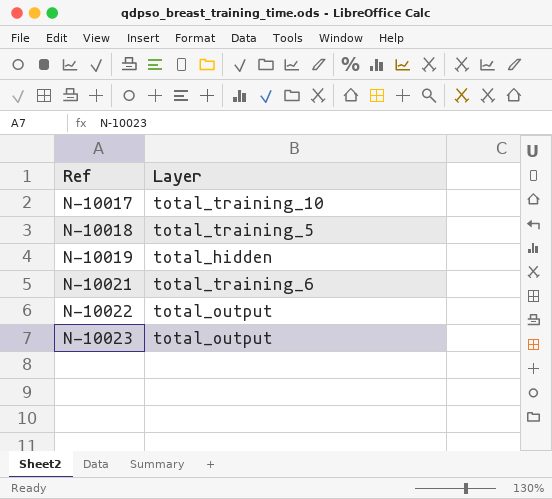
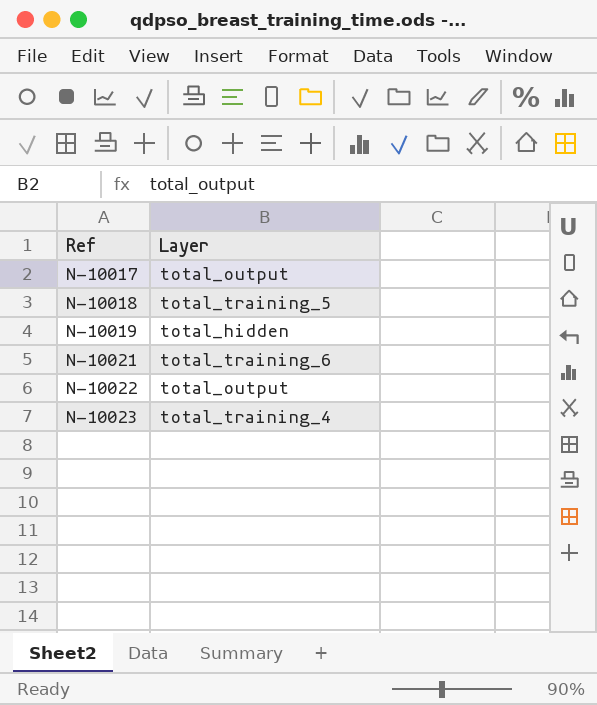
N-10017 | Layer: total_training_10 -> total_output
N-10023 | Layer: total_output -> total_training_4

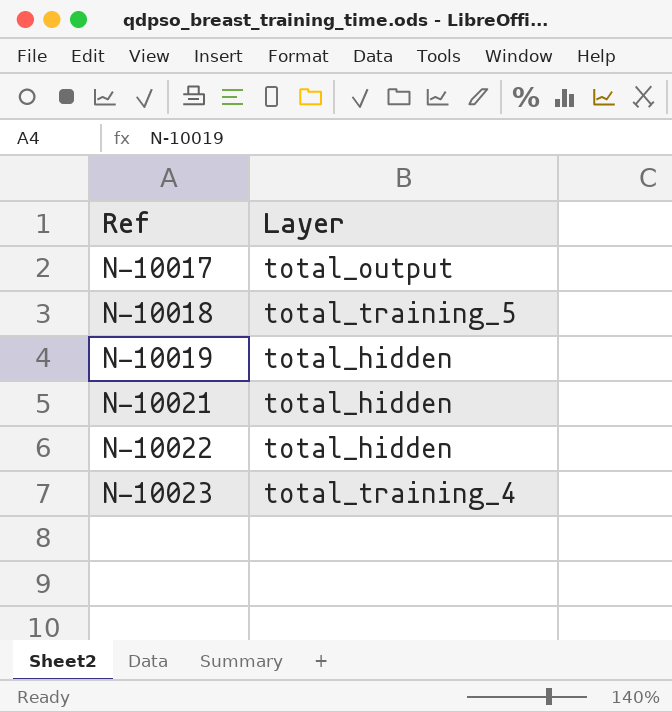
N-10021 | Layer: total_training_6 -> total_hidden
N-10022 | Layer: total_output -> total_hidden

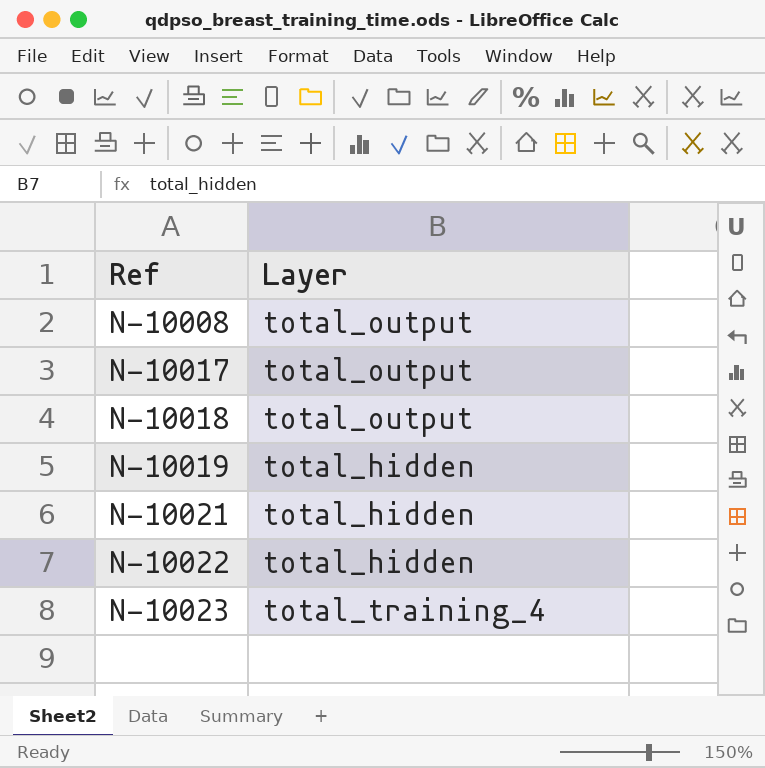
row N-10008: none -> total_output
N-10018 | Layer: total_training_5 -> total_output

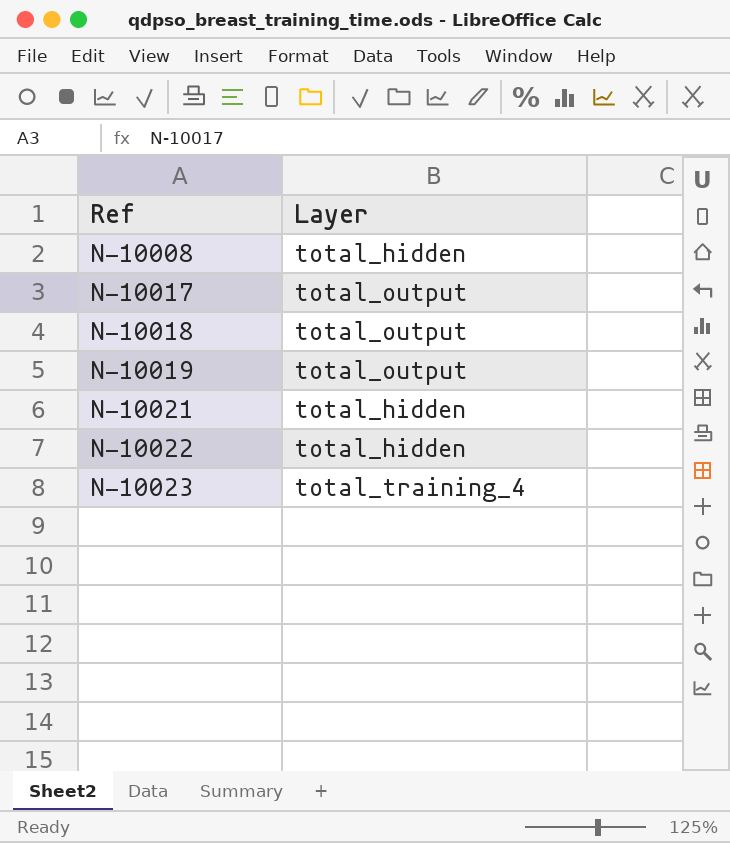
N-10008 | Layer: total_output -> total_hidden
N-10019 | Layer: total_hidden -> total_output

